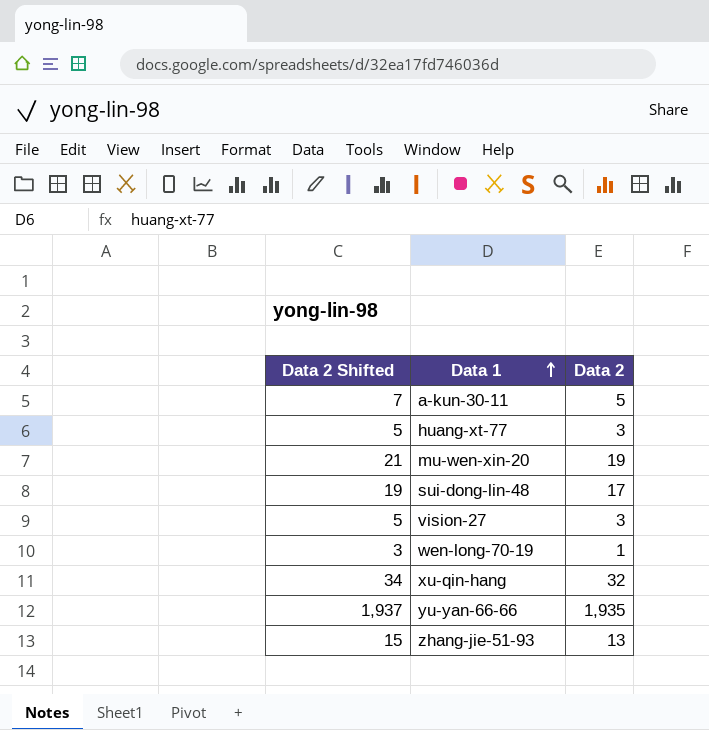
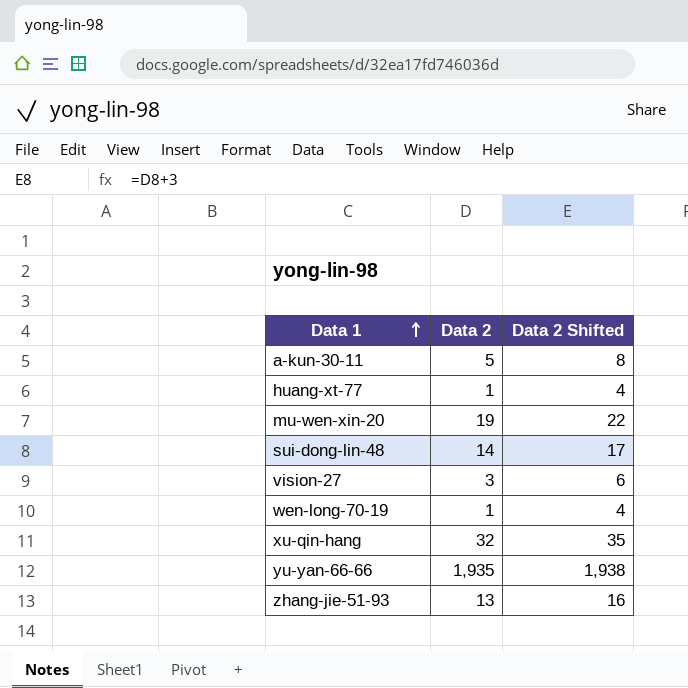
column Data 2 Shifted | formula: [Data 2] + 2 -> [Data 2] + 3
column Data 2 Shifted | position: 1 -> 3
huang-xt-77 | Data 2: 3 -> 1
sui-dong-lin-48 | Data 2: 17 -> 14

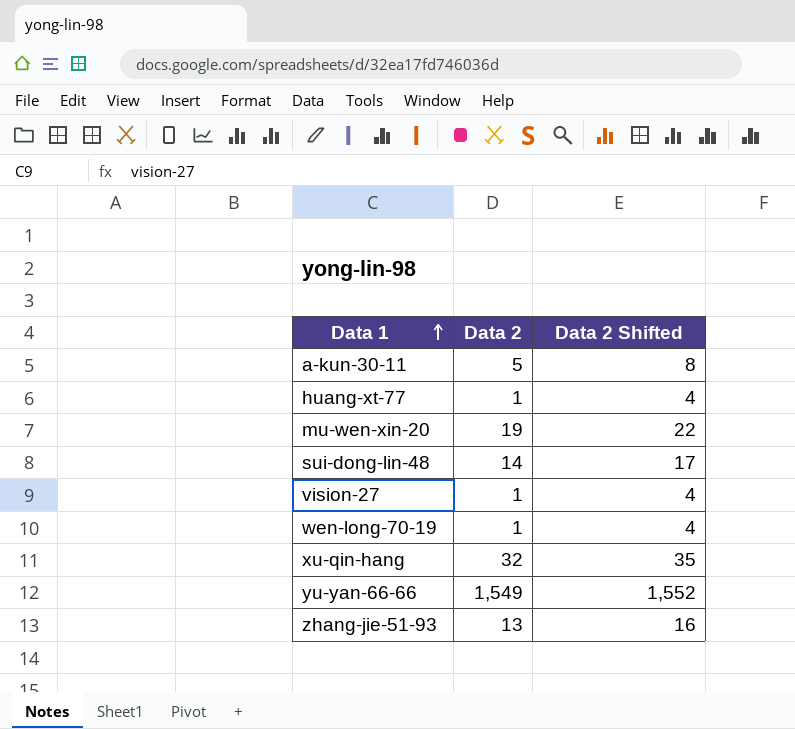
vision-27 | Data 2: 3 -> 1
vision-27 | Data 2 Shifted: 6 -> 4
yu-yan-66-66 | Data 2: 1,935 -> 1,549
yu-yan-66-66 | Data 2 Shifted: 1,938 -> 1,552

